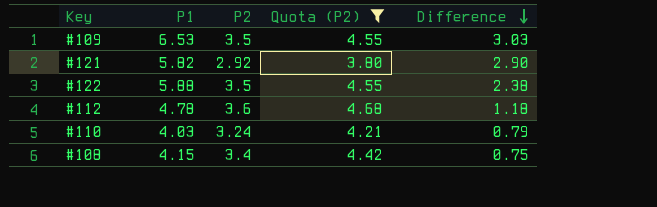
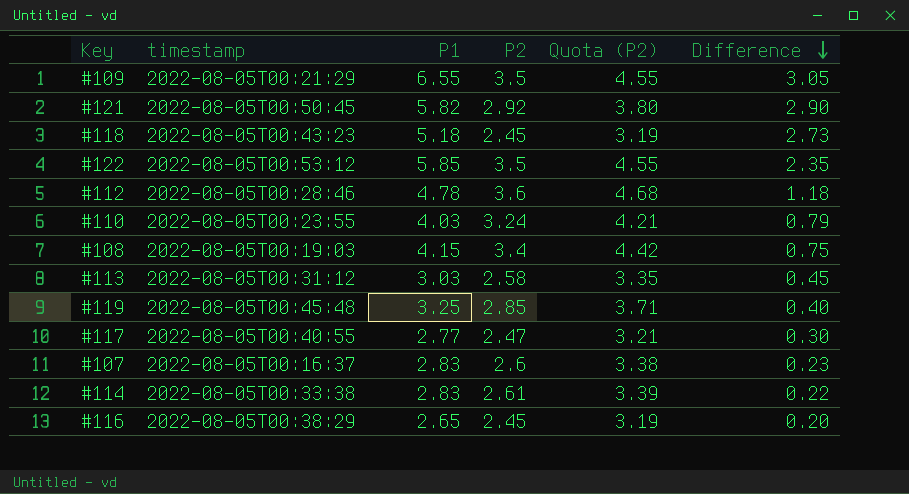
filter: Quota (P2) >= 3.80 -> none
column timestamp | position: none -> 2
#109 | P1: 6.53 -> 6.55
#109 | Difference: 3.03 -> 3.05
#122 | P1: 5.88 -> 5.85
#122 | Difference: 2.38 -> 2.35

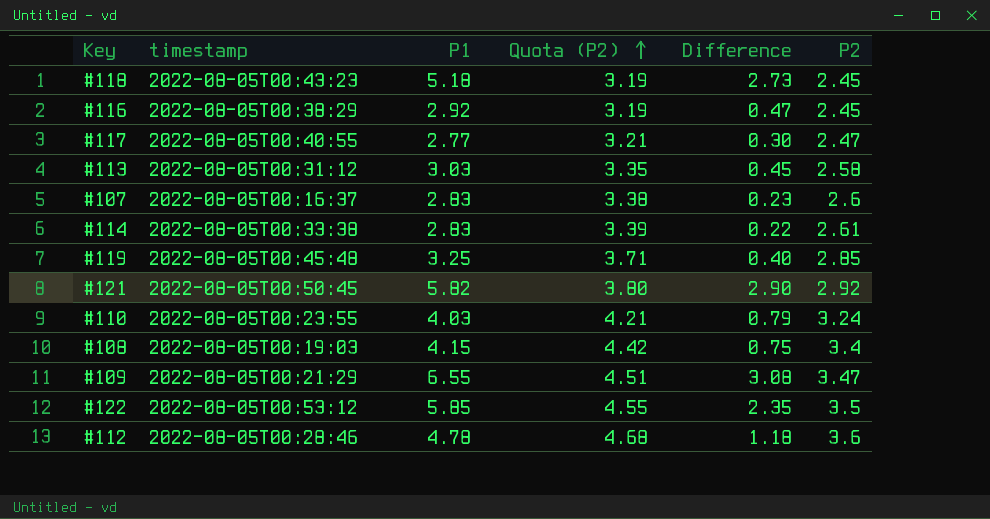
row order: Difference descending -> Quota (P2) ascending
column P2 | position: 4 -> 6
#116 | P1: 2.65 -> 2.92
#116 | Difference: 0.20 -> 0.47
#109 | Quota (P2): 4.55 -> 4.51
#109 | Difference: 3.05 -> 3.08
#109 | P2: 3.5 -> 3.47

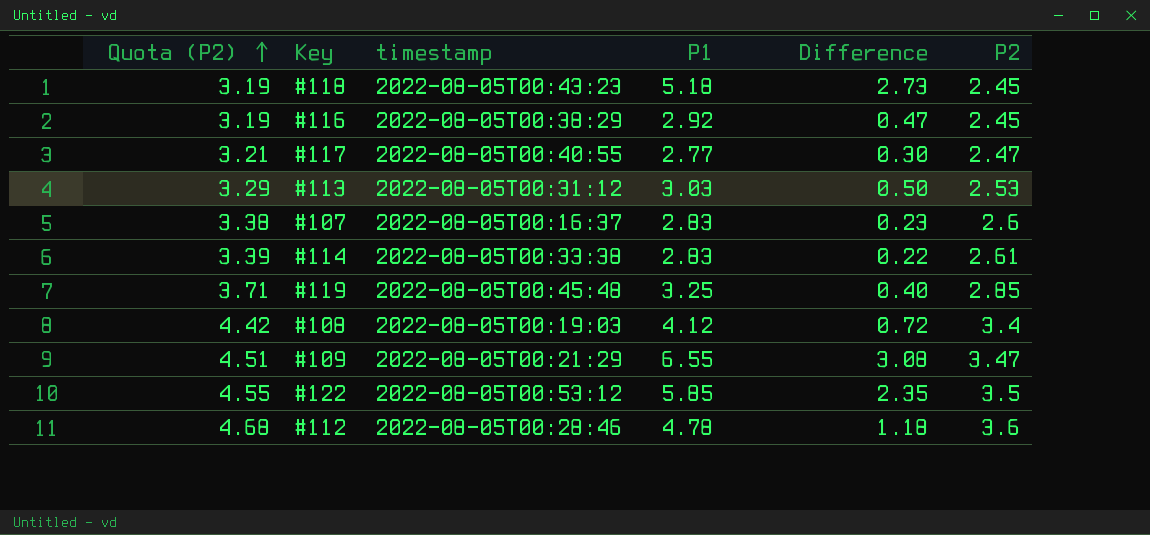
column Quota (P2) | position: 4 -> 1
row #121: 2022-08-05T00:50:45 | 5.82 | 3.80 | 2.90 | 2.92 -> none
row #110: 2022-08-05T00:23:55 | 4.03 | 4.21 | 0.79 | 3.24 -> none
#113 | Quota (P2): 3.35 -> 3.29
#113 | Difference: 0.45 -> 0.50
#113 | P2: 2.58 -> 2.53
#108 | P1: 4.15 -> 4.12
#108 | Difference: 0.75 -> 0.72

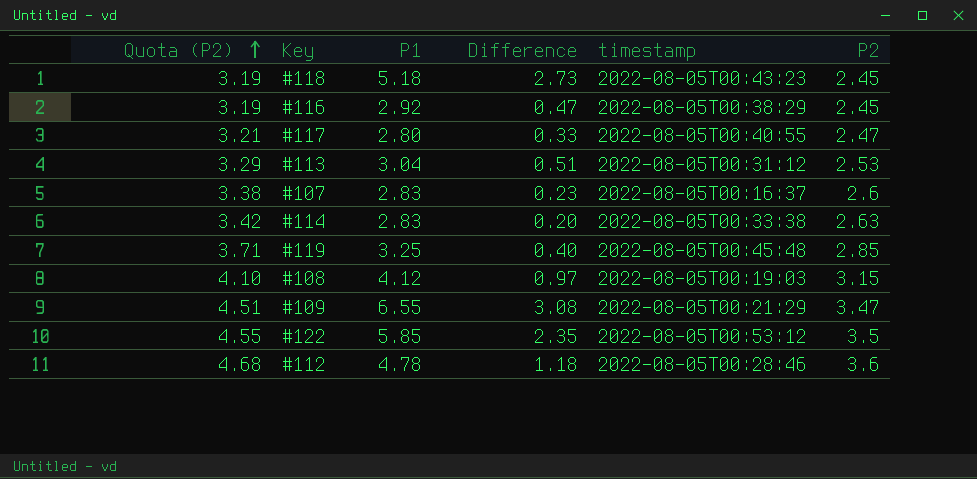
column timestamp | position: 3 -> 5
#117 | P1: 2.77 -> 2.80
#117 | Difference: 0.30 -> 0.33
#113 | P1: 3.03 -> 3.04
#113 | Difference: 0.50 -> 0.51
#114 | Quota (P2): 3.39 -> 3.42
#114 | Difference: 0.22 -> 0.20
#114 | P2: 2.61 -> 2.63
#108 | Quota (P2): 4.42 -> 4.10
#108 | Difference: 0.72 -> 0.97
#108 | P2: 3.4 -> 3.15

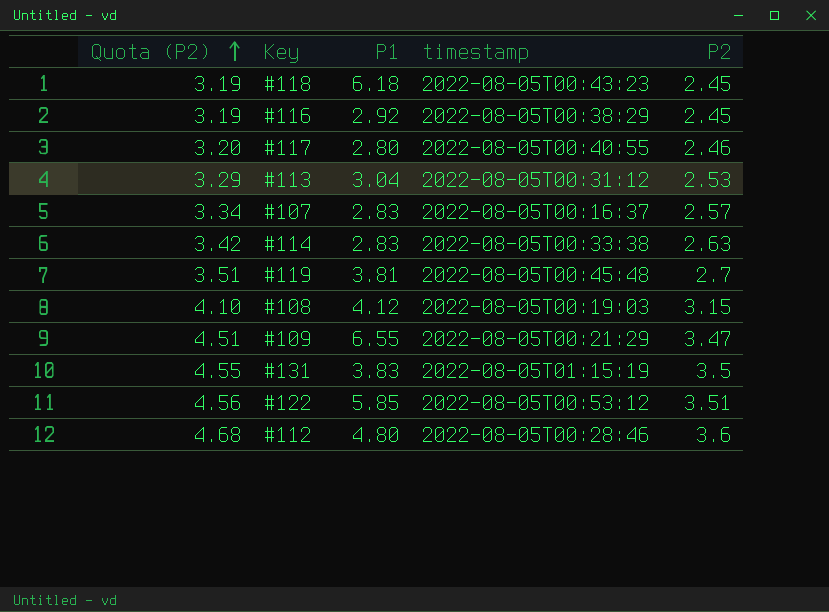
column Difference | formula: [P1] - [P2] -> none
#118 | P1: 5.18 -> 6.18
#117 | Quota (P2): 3.21 -> 3.20
#117 | P2: 2.47 -> 2.46
#107 | Quota (P2): 3.38 -> 3.34
#107 | P2: 2.6 -> 2.57
#119 | Quota (P2): 3.71 -> 3.51
#119 | P1: 3.25 -> 3.81
#119 | P2: 2.85 -> 2.7
row #131: none -> 4.55 | 3.83 | 2022-08-05T01:15:19 | 3.5
#122 | Quota (P2): 4.55 -> 4.56
#122 | P2: 3.5 -> 3.51
#112 | P1: 4.78 -> 4.80

